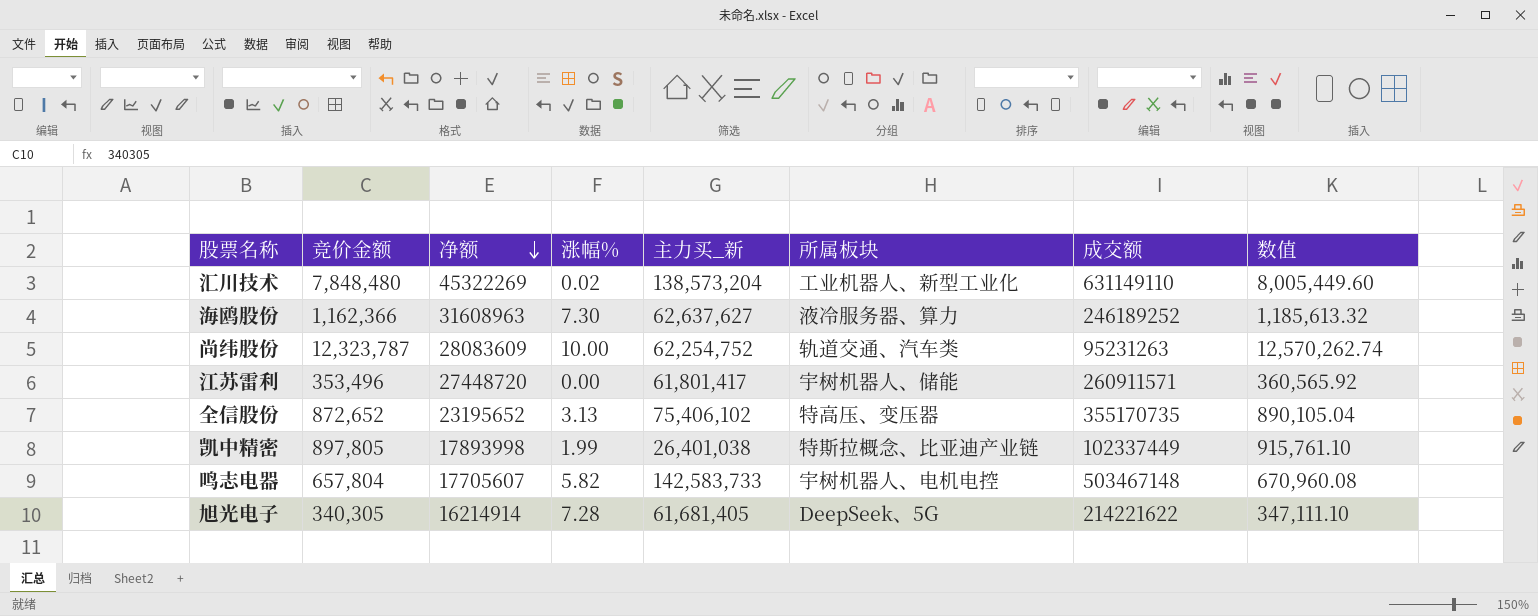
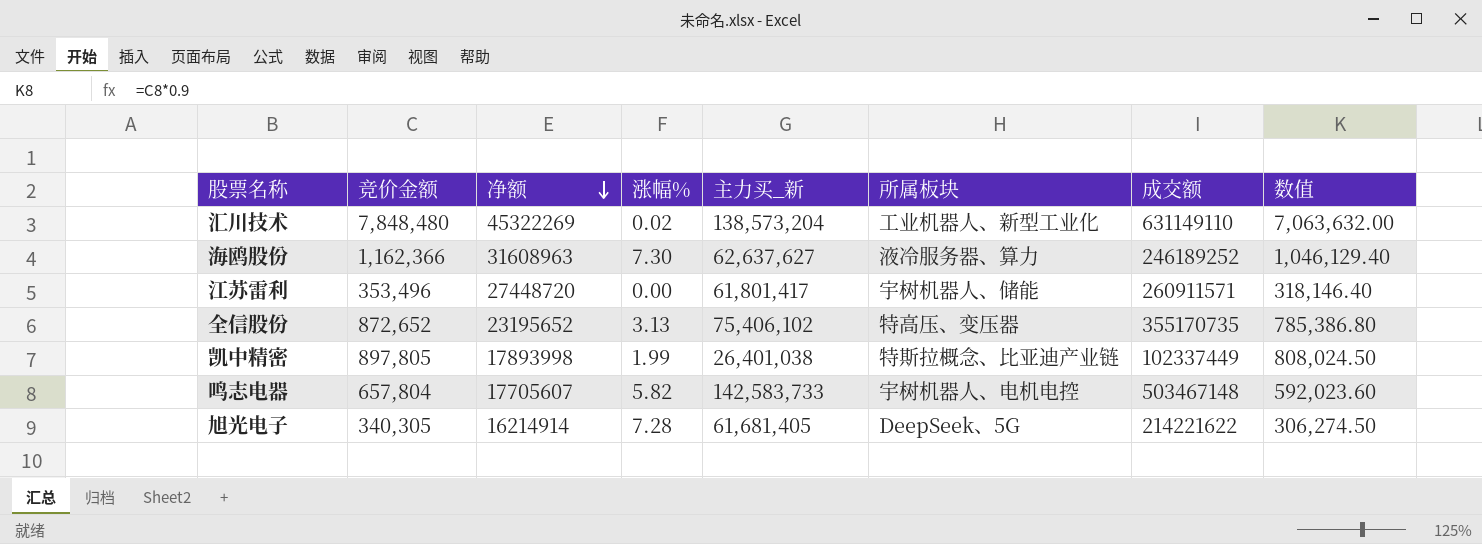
column 数值 | formula: [竞价金额] * 1.02 -> [竞价金额] * 0.9
row 尚纬股份: 12,323,787 | 28083609 | 10.00 | 62,254,752 | 轨道交通、汽车类 | 95231263 | 12,570,262.74 -> none

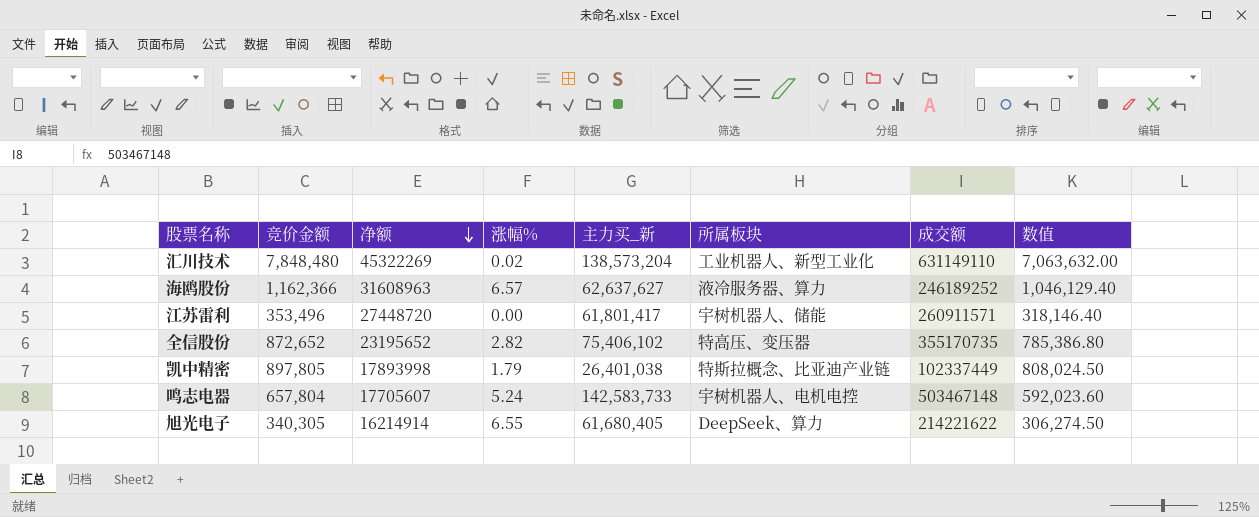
海鸥股份 | 涨幅%: 7.30 -> 6.57
全信股份 | 涨幅%: 3.13 -> 2.82
凯中精密 | 涨幅%: 1.99 -> 1.79
鸣志电器 | 涨幅%: 5.82 -> 5.24
旭光电子 | 涨幅%: 7.28 -> 6.55
旭光电子 | 主力买_新: 61,681,405 -> 61,680,405
旭光电子 | 所属板块: DeepSeek、5G -> DeepSeek、算力

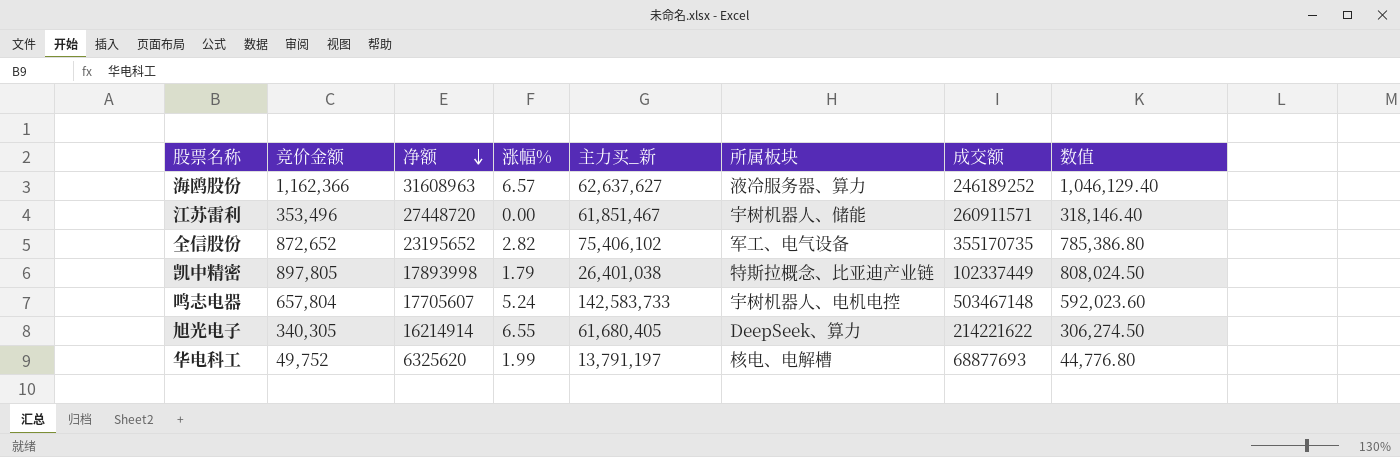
row 汇川技术: 7,848,480 | 45322269 | 0.02 | 138,573,204 | 工业机器人、新型工业化 | 631149110 | 7,063,632.00 -> none
江苏雷利 | 主力买_新: 61,801,417 -> 61,851,467
全信股份 | 所属板块: 特高压、变压器 -> 军工、电气设备
row 华电科工: none -> 49,752 | 6325620 | 1.99 | 13,791,197 | 核电、电解槽 | 68877693 | 44,776.80

